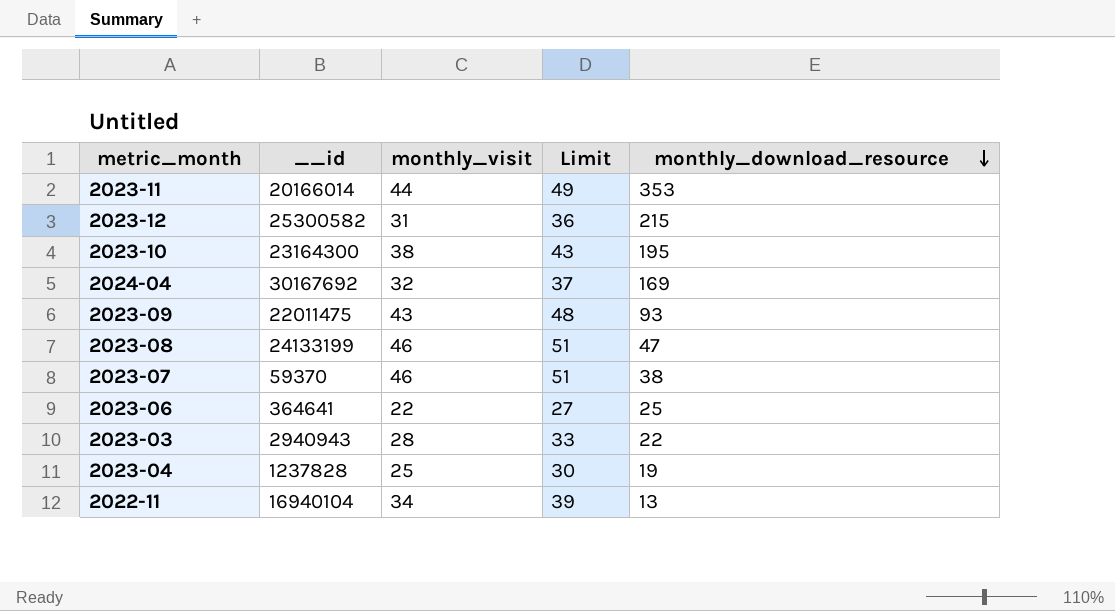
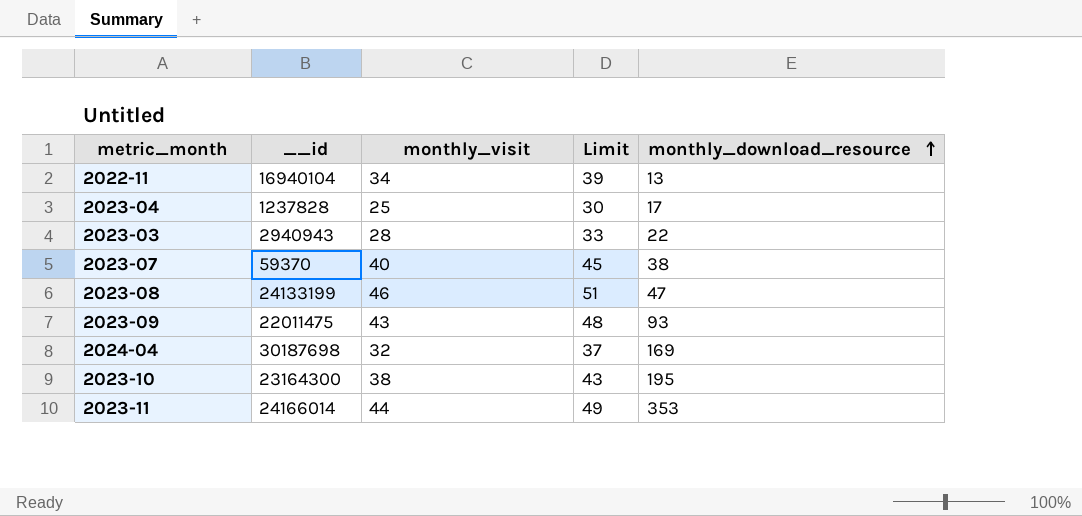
row order: monthly_download_resource descending -> monthly_download_resource ascending
row 2023-12: 25300582 | 31 | 36 | 215 -> none
row 2023-06: 364641 | 22 | 27 | 25 -> none
2023-04 | monthly_download_resource: 19 -> 17
2023-07 | monthly_visit: 46 -> 40
2023-07 | Limit: 51 -> 45
2024-04 | __id: 30167692 -> 30187698
2023-11 | __id: 20166014 -> 24166014

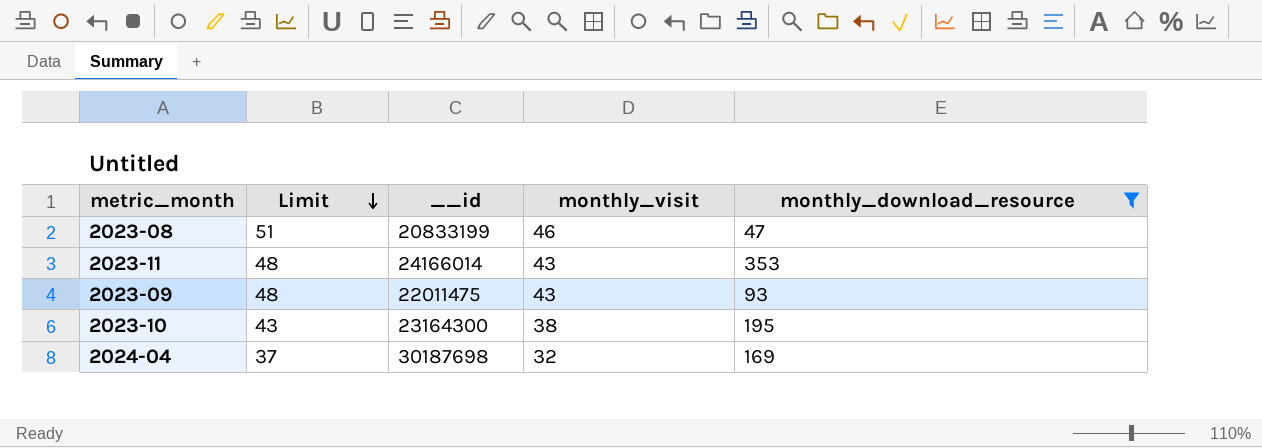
filter: none -> monthly_download_resource >= 47
row order: monthly_download_resource ascending -> Limit descending
column Limit | position: 4 -> 2
2023-08 | __id: 24133199 -> 20833199
2023-11 | Limit: 49 -> 48
2023-11 | monthly_visit: 44 -> 43

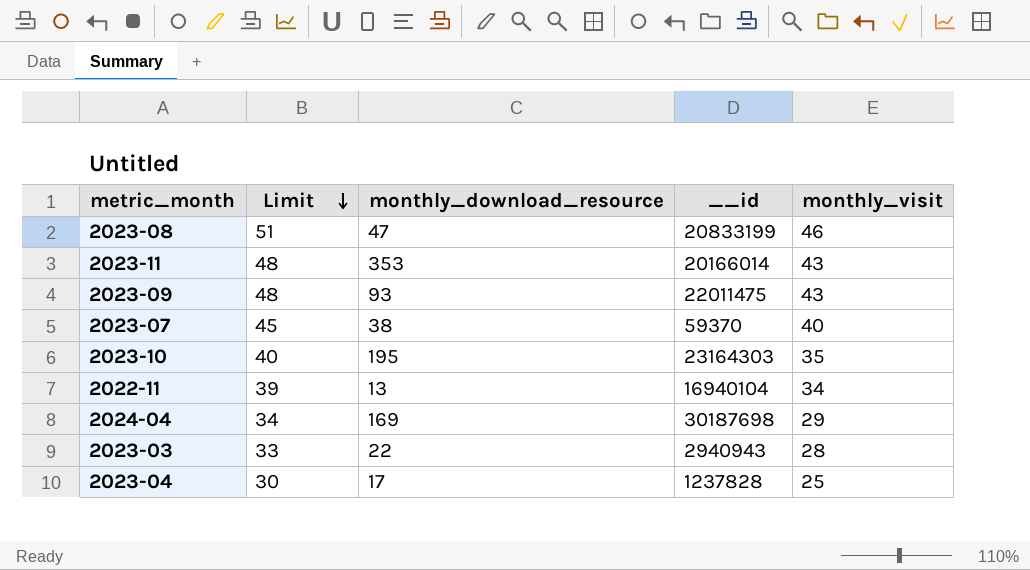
filter: monthly_download_resource >= 47 -> none
column monthly_download_resource | position: 5 -> 3
2023-11 | __id: 24166014 -> 20166014
2023-10 | Limit: 43 -> 40
2023-10 | __id: 23164300 -> 23164303
2023-10 | monthly_visit: 38 -> 35
2024-04 | Limit: 37 -> 34
2024-04 | monthly_visit: 32 -> 29

